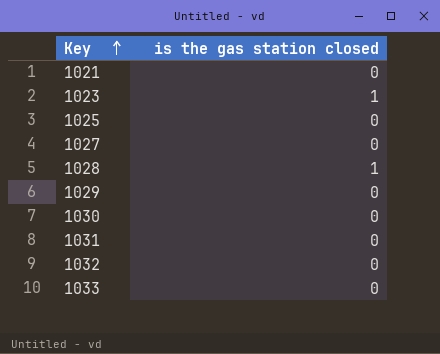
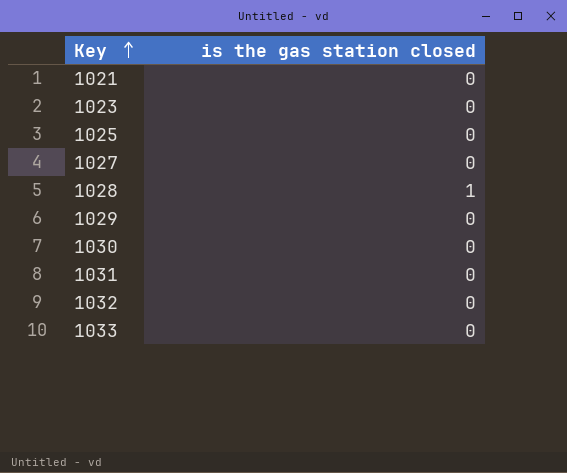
1023 | is the gas station closed: 1 -> 0

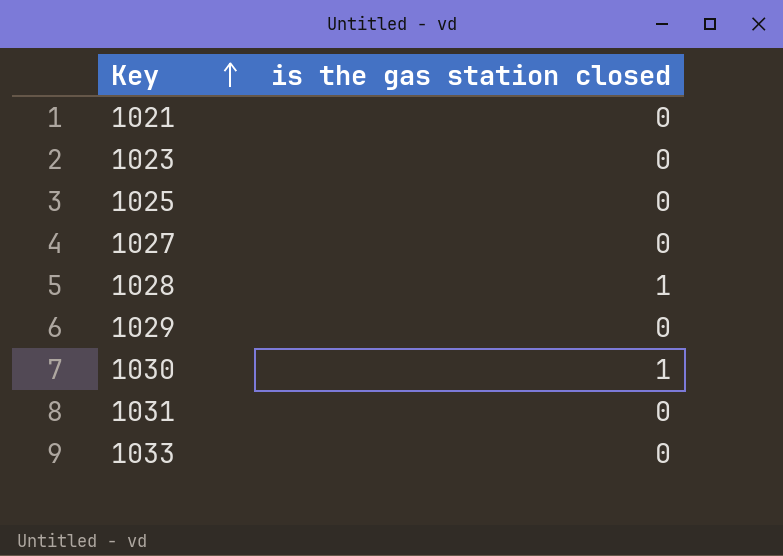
row 1032: 0 -> none
1030 | is the gas station closed: 0 -> 1

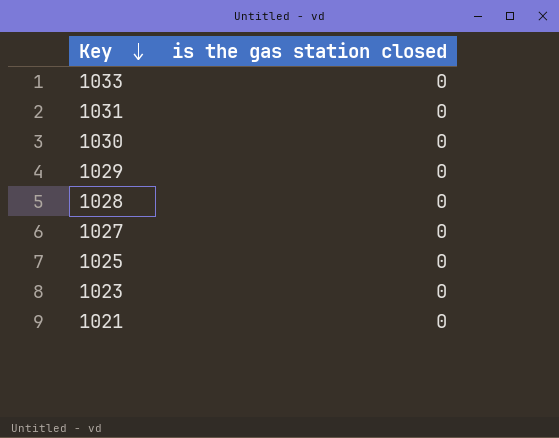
row order: Key ascending -> Key descending
1030 | is the gas station closed: 1 -> 0
1028 | is the gas station closed: 1 -> 0

